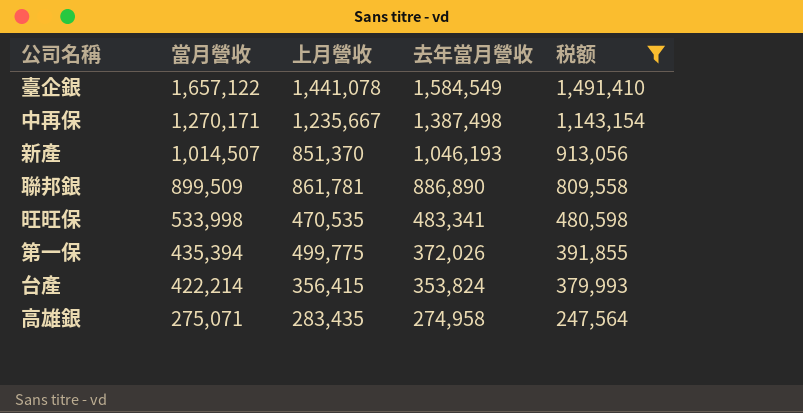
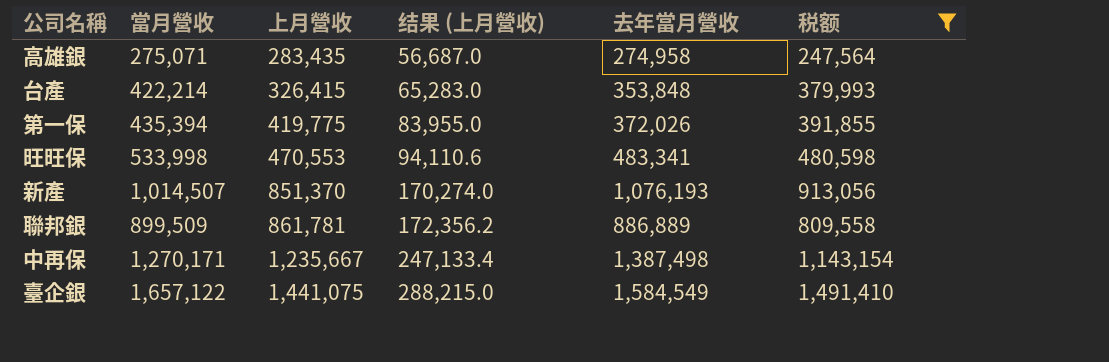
row order: 當月營收 descending -> 上月營收 ascending
column 结果 (上月營收) | formula: none -> [上月營收] * 0.2
台產 | 上月營收: 356,415 -> 326,415
台產 | 去年當月營收: 353,824 -> 353,848
第一保 | 上月營收: 499,775 -> 419,775
旺旺保 | 上月營收: 470,535 -> 470,553
新產 | 去年當月營收: 1,046,193 -> 1,076,193
聯邦銀 | 去年當月營收: 886,890 -> 886,889
臺企銀 | 上月營收: 1,441,078 -> 1,441,075

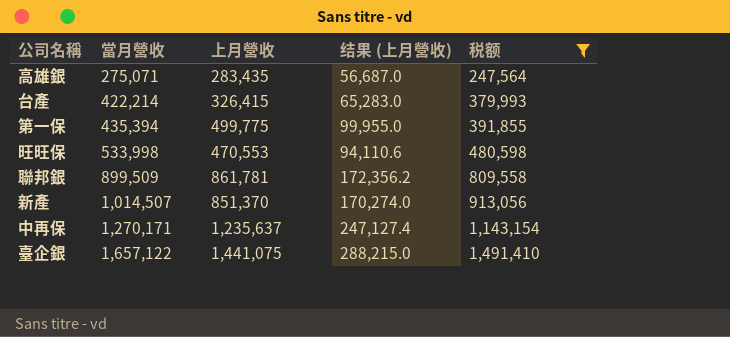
row order: 上月營收 ascending -> 當月營收 ascending
column 去年當月營收 | position: 5 -> none
第一保 | 上月營收: 419,775 -> 499,775
第一保 | 结果 (上月營收): 83,955.0 -> 99,955.0
中再保 | 上月營收: 1,235,667 -> 1,235,637
中再保 | 结果 (上月營收): 247,133.4 -> 247,127.4

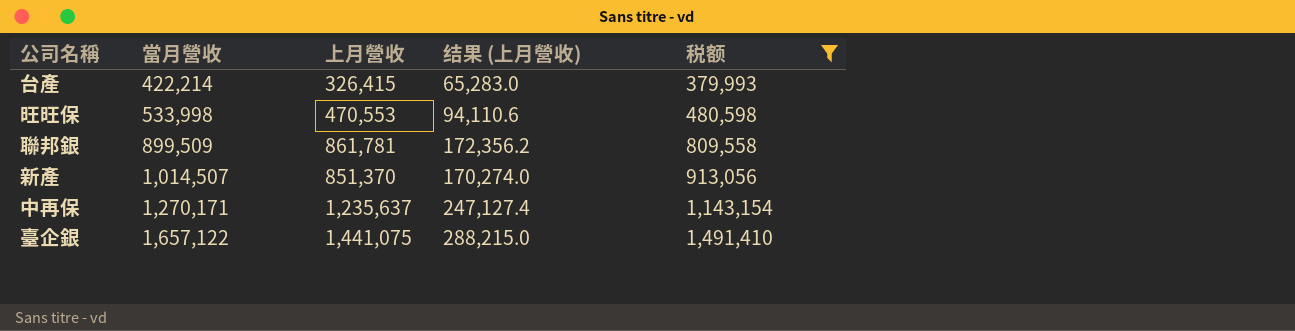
row 高雄銀: 275,071 | 283,435 | 56,687.0 | 247,564 -> none
row 第一保: 435,394 | 499,775 | 99,955.0 | 391,855 -> none

